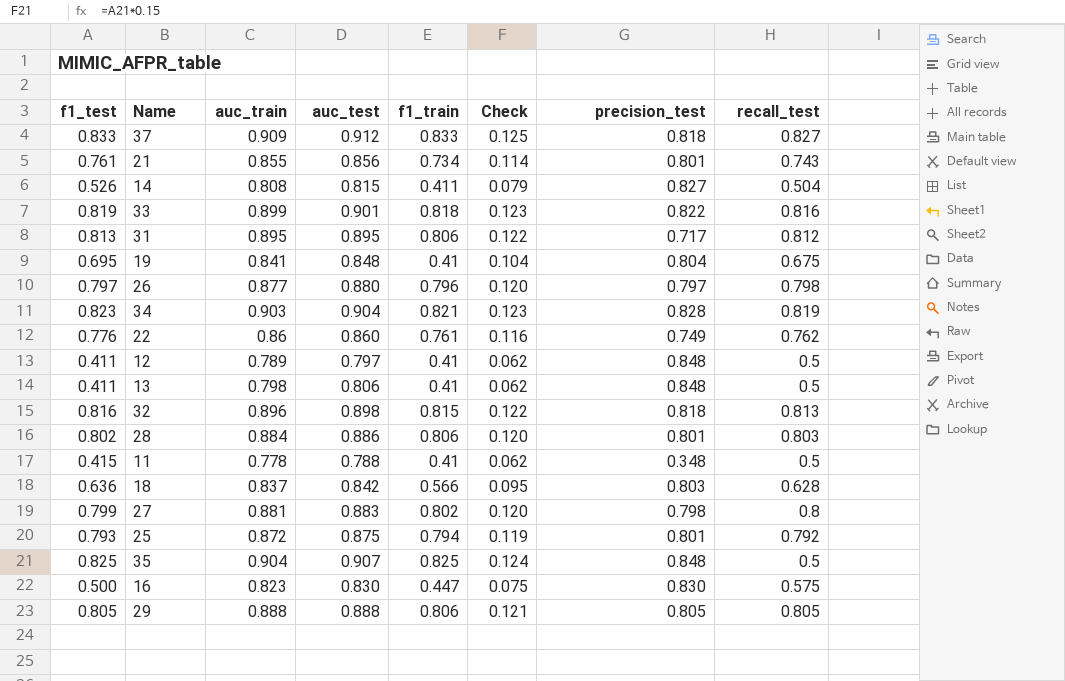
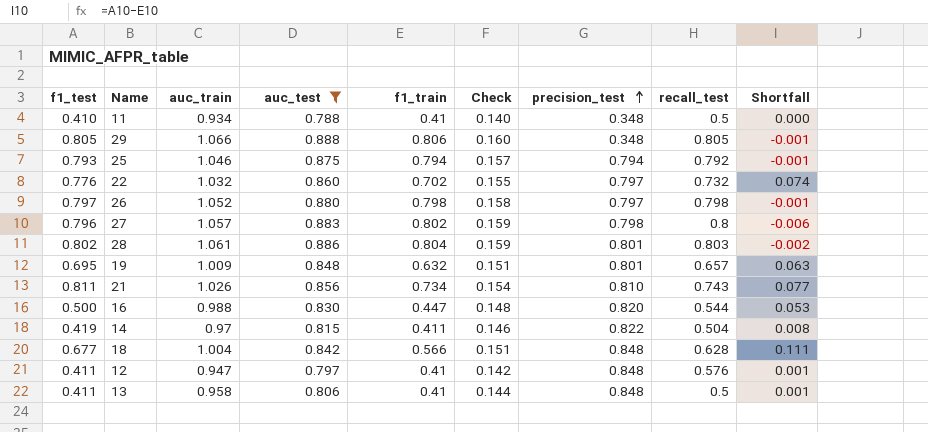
filter: none -> auc_test <= 0.888
row order: none -> precision_test ascending
column Check | formula: [f1_test] * 0.15 -> [auc_train] * 0.15
column Shortfall | formula: none -> [f1_test] - [f1_train]
11 | f1_test: 0.415 -> 0.410
11 | auc_train: 0.778 -> 0.934
29 | auc_train: 0.888 -> 1.066
29 | precision_test: 0.805 -> 0.348
25 | auc_train: 0.872 -> 1.046
25 | precision_test: 0.801 -> 0.794
22 | auc_train: 0.86 -> 1.032
22 | f1_train: 0.761 -> 0.702
22 | precision_test: 0.749 -> 0.797
22 | recall_test: 0.762 -> 0.732
26 | auc_train: 0.877 -> 1.052
26 | f1_train: 0.796 -> 0.798
27 | f1_test: 0.799 -> 0.796
27 | auc_train: 0.881 -> 1.057
28 | auc_train: 0.884 -> 1.061
28 | f1_train: 0.806 -> 0.804
19 | auc_train: 0.841 -> 1.009
19 | f1_train: 0.41 -> 0.632
19 | precision_test: 0.804 -> 0.801
19 | recall_test: 0.675 -> 0.657
21 | f1_test: 0.761 -> 0.811
21 | auc_train: 0.855 -> 1.026
21 | precision_test: 0.801 -> 0.810
16 | auc_train: 0.823 -> 0.988
16 | precision_test: 0.830 -> 0.820
16 | recall_test: 0.575 -> 0.544
14 | f1_test: 0.526 -> 0.419
14 | auc_train: 0.808 -> 0.97
14 | precision_test: 0.827 -> 0.822
18 | f1_test: 0.636 -> 0.677
18 | auc_train: 0.837 -> 1.004
18 | precision_test: 0.803 -> 0.848
12 | auc_train: 0.789 -> 0.947
12 | recall_test: 0.5 -> 0.576
13 | auc_train: 0.798 -> 0.958

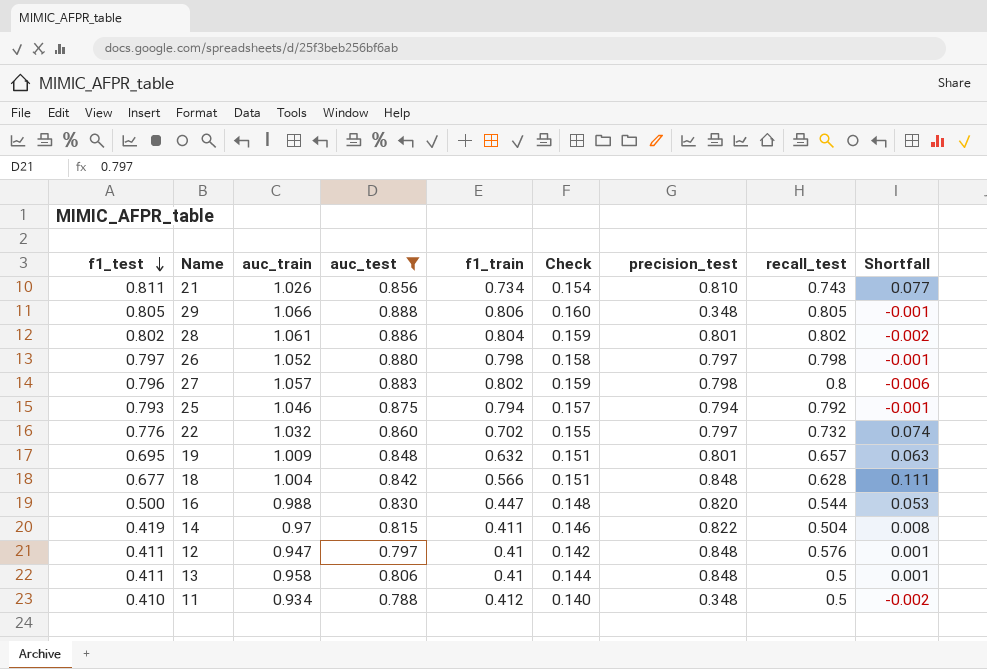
row order: precision_test ascending -> f1_test descending
28 | recall_test: 0.803 -> 0.802
11 | f1_train: 0.41 -> 0.412
11 | Shortfall: 0.000 -> -0.002

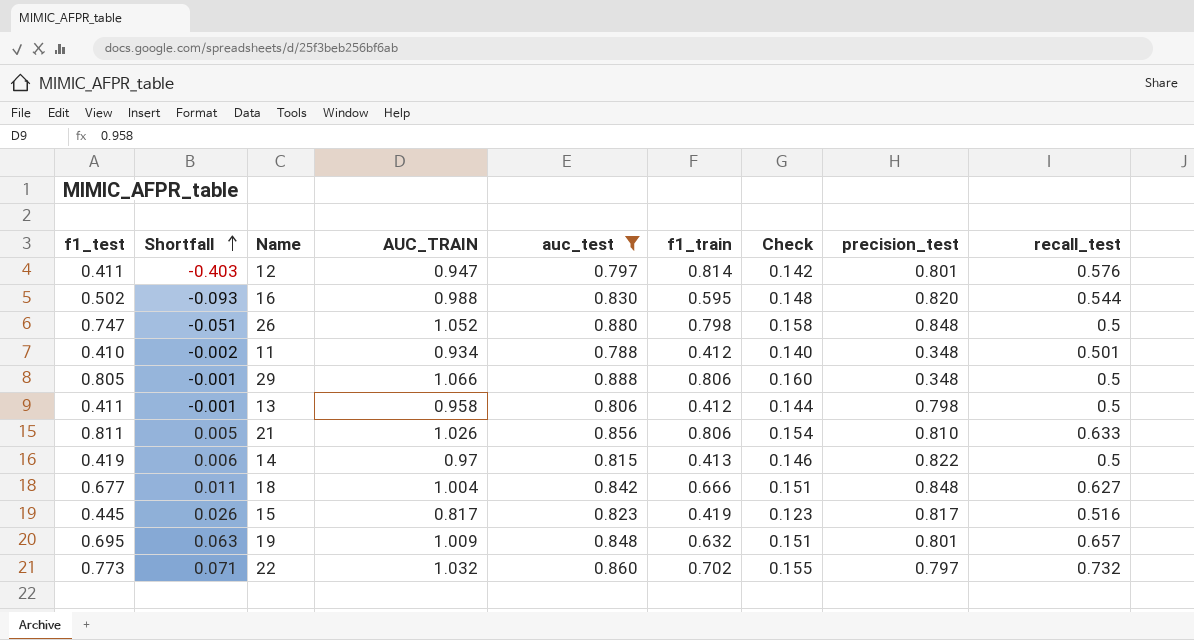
row order: f1_test descending -> Shortfall ascending
column Shortfall | position: 9 -> 2
column name: auc_train -> AUC_TRAIN
row 28: 0.802 | 1.061 | 0.886 | 0.804 | 0.159 | 0.801 | 0.802 | -0.002 -> none
row 27: 0.796 | 1.057 | 0.883 | 0.802 | 0.159 | 0.798 | 0.8 | -0.006 -> none
row 25: 0.793 | 1.046 | 0.875 | 0.794 | 0.157 | 0.794 | 0.792 | -0.001 -> none
12 | Shortfall: 0.001 -> -0.403
12 | f1_train: 0.41 -> 0.814
12 | precision_test: 0.848 -> 0.801
16 | f1_test: 0.500 -> 0.502
16 | Shortfall: 0.053 -> -0.093
16 | f1_train: 0.447 -> 0.595
26 | f1_test: 0.797 -> 0.747
26 | Shortfall: -0.001 -> -0.051
26 | precision_test: 0.797 -> 0.848
26 | recall_test: 0.798 -> 0.5
11 | recall_test: 0.5 -> 0.501
29 | recall_test: 0.805 -> 0.5
13 | Shortfall: 0.001 -> -0.001
13 | f1_train: 0.41 -> 0.412
13 | precision_test: 0.848 -> 0.798
21 | Shortfall: 0.077 -> 0.005
21 | f1_train: 0.734 -> 0.806
21 | recall_test: 0.743 -> 0.633
14 | Shortfall: 0.008 -> 0.006
14 | f1_train: 0.411 -> 0.413
14 | recall_test: 0.504 -> 0.5
18 | Shortfall: 0.111 -> 0.011
18 | f1_train: 0.566 -> 0.666
18 | recall_test: 0.628 -> 0.627
row 15: none -> 0.445 | 0.026 | 0.817 | 0.823 | 0.419 | 0.123 | 0.817 | 0.516
22 | f1_test: 0.776 -> 0.773
22 | Shortfall: 0.074 -> 0.071

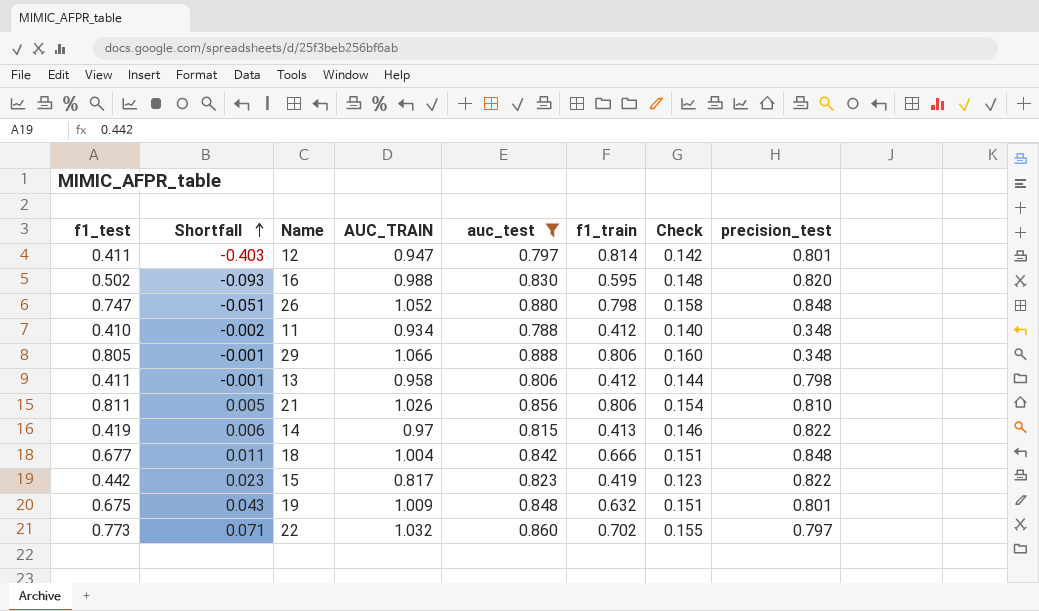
column recall_test | position: 9 -> none
15 | f1_test: 0.445 -> 0.442
15 | Shortfall: 0.026 -> 0.023
15 | precision_test: 0.817 -> 0.822
19 | f1_test: 0.695 -> 0.675
19 | Shortfall: 0.063 -> 0.043

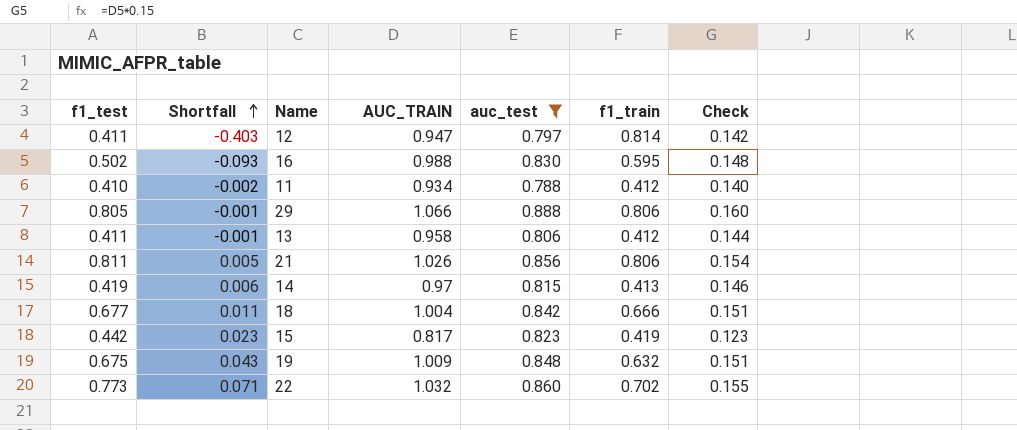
column precision_test | position: 8 -> none
row 26: 0.747 | -0.051 | 1.052 | 0.880 | 0.798 | 0.158 | 0.848 -> none

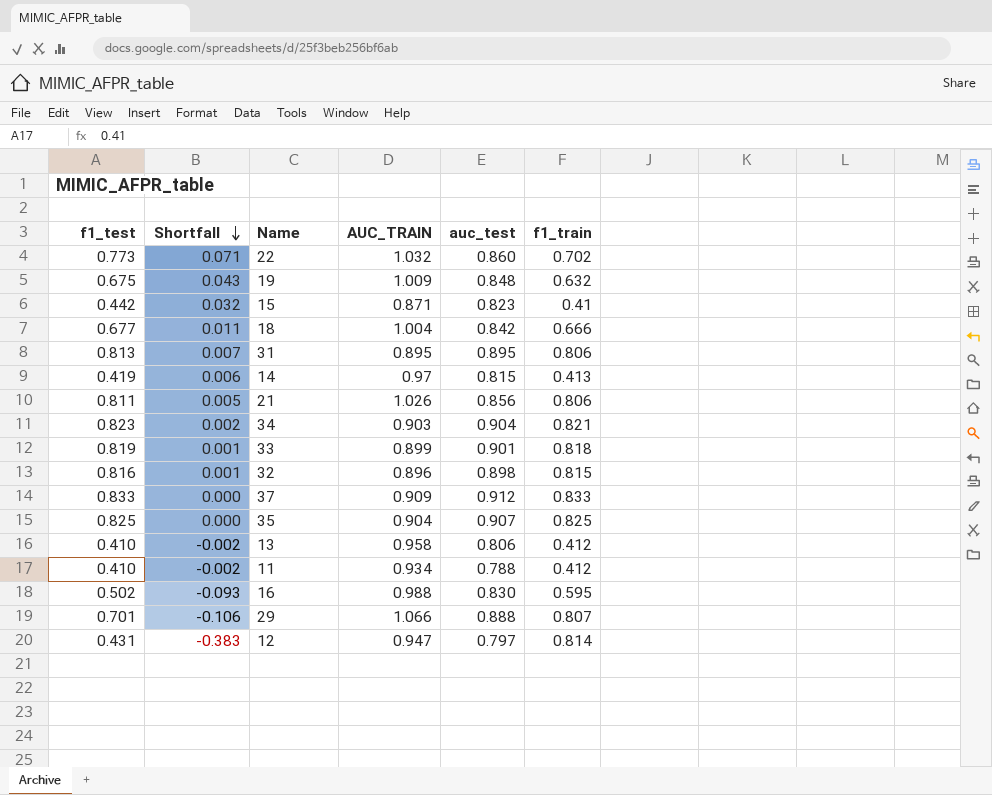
filter: auc_test <= 0.888 -> none
row order: Shortfall ascending -> Shortfall descending
column Check | formula: [AUC_TRAIN] * 0.15 -> none
15 | Shortfall: 0.023 -> 0.032
15 | AUC_TRAIN: 0.817 -> 0.871
15 | f1_train: 0.419 -> 0.41
13 | f1_test: 0.411 -> 0.410
13 | Shortfall: -0.001 -> -0.002
29 | f1_test: 0.805 -> 0.701
29 | Shortfall: -0.001 -> -0.106
29 | f1_train: 0.806 -> 0.807
12 | f1_test: 0.411 -> 0.431
12 | Shortfall: -0.403 -> -0.383

